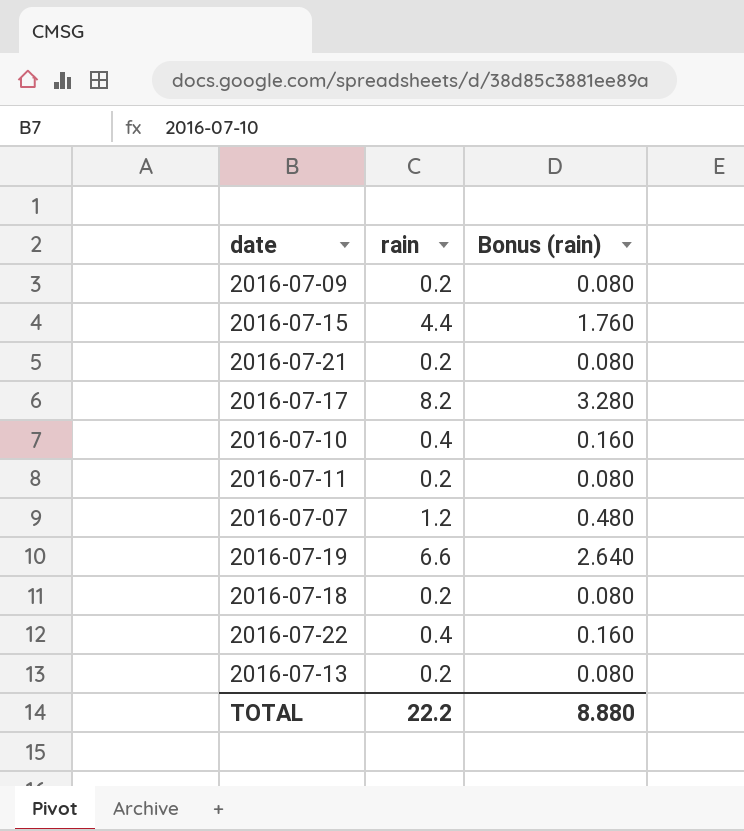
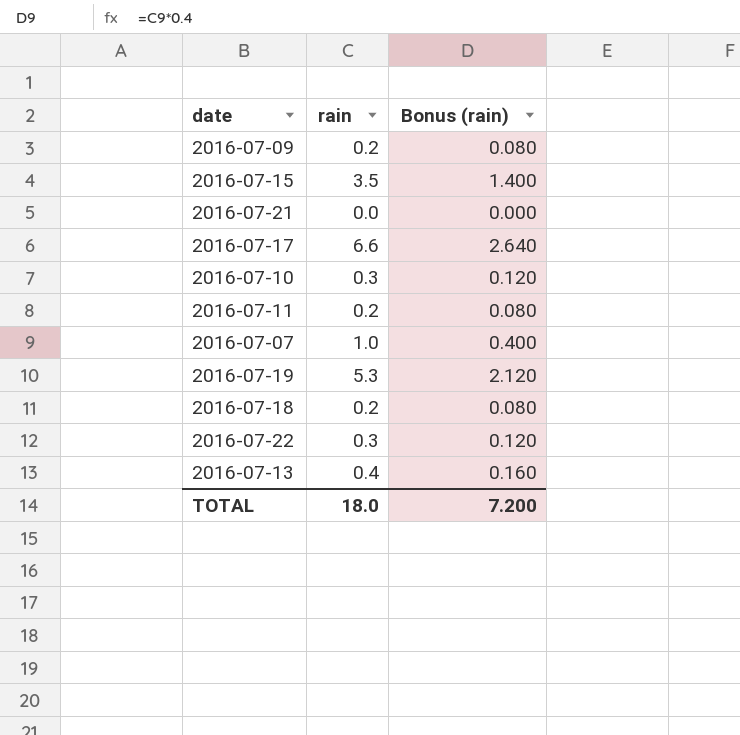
2016-07-15 | rain: 4.4 -> 3.5
2016-07-15 | Bonus (rain): 1.760 -> 1.400
2016-07-21 | rain: 0.2 -> 0.0
2016-07-21 | Bonus (rain): 0.080 -> 0.000
2016-07-17 | rain: 8.2 -> 6.6
2016-07-17 | Bonus (rain): 3.280 -> 2.640
2016-07-10 | rain: 0.4 -> 0.3
2016-07-10 | Bonus (rain): 0.160 -> 0.120
2016-07-07 | rain: 1.2 -> 1.0
2016-07-07 | Bonus (rain): 0.480 -> 0.400
2016-07-19 | rain: 6.6 -> 5.3
2016-07-19 | Bonus (rain): 2.640 -> 2.120
2016-07-22 | rain: 0.4 -> 0.3
2016-07-22 | Bonus (rain): 0.160 -> 0.120
2016-07-13 | rain: 0.2 -> 0.4
2016-07-13 | Bonus (rain): 0.080 -> 0.160
TOTAL | rain: 22.2 -> 18.0
TOTAL | Bonus (rain): 8.880 -> 7.200

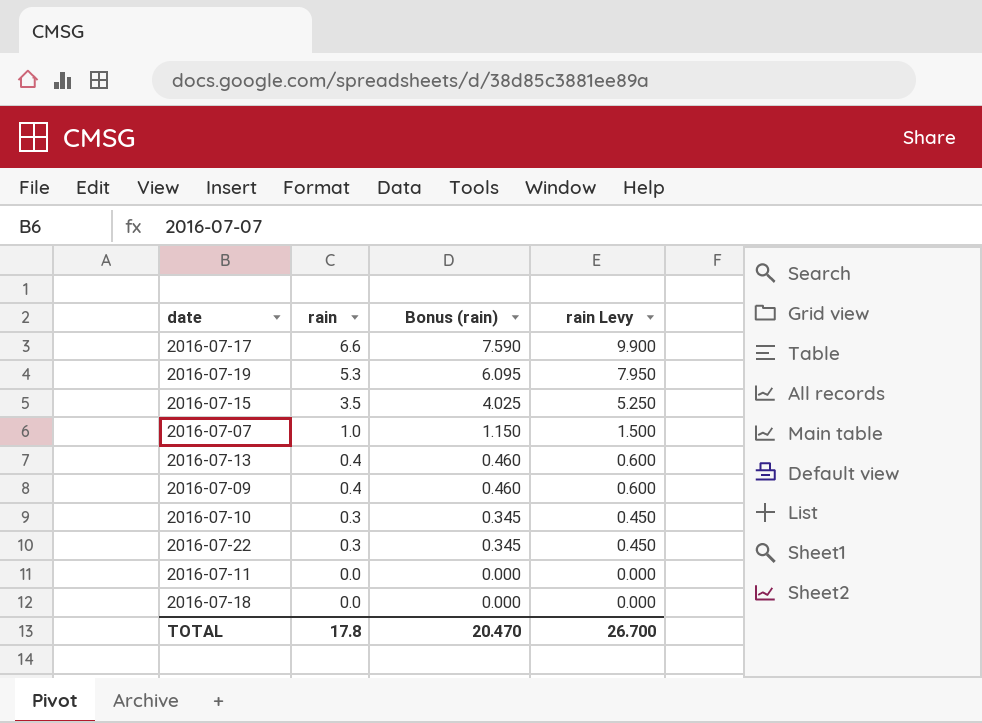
row order: none -> rain descending
column Bonus (rain) | formula: [rain] * 0.4 -> [rain] * 1.15
column rain Levy | formula: none -> [rain] * 1.5
row 2016-07-21: 0.0 | 0.000 -> none
2016-07-09 | rain: 0.2 -> 0.4
2016-07-11 | rain: 0.2 -> 0.0
2016-07-18 | rain: 0.2 -> 0.0
TOTAL | rain: 18.0 -> 17.8
TOTAL | Bonus (rain): 7.200 -> 20.470

